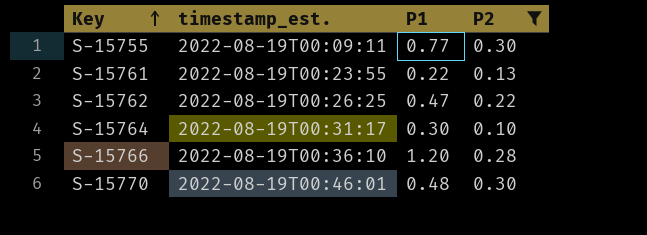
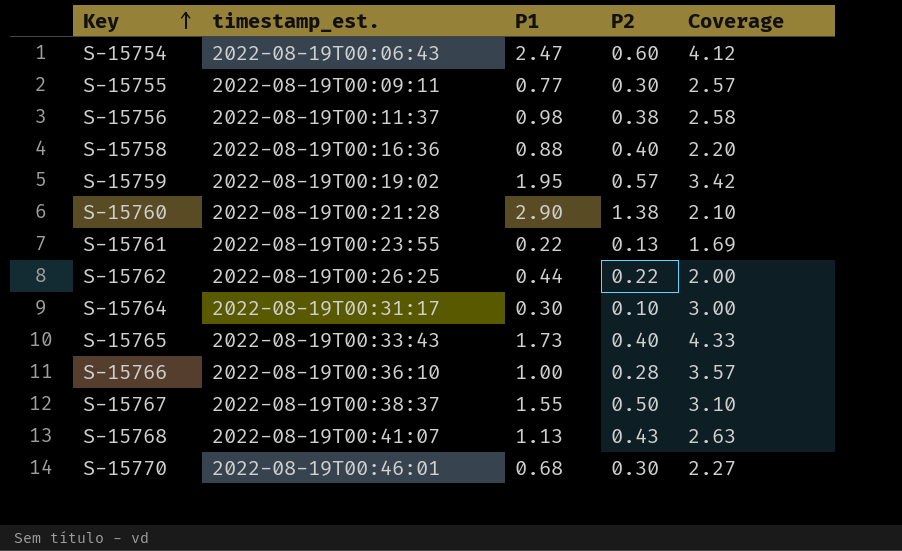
filter: P2 <= 0.30 -> none
column Coverage | formula: none -> [P1] / [P2]
S-15762 | P1: 0.47 -> 0.44
S-15766 | P1: 1.20 -> 1.00
S-15770 | P1: 0.48 -> 0.68

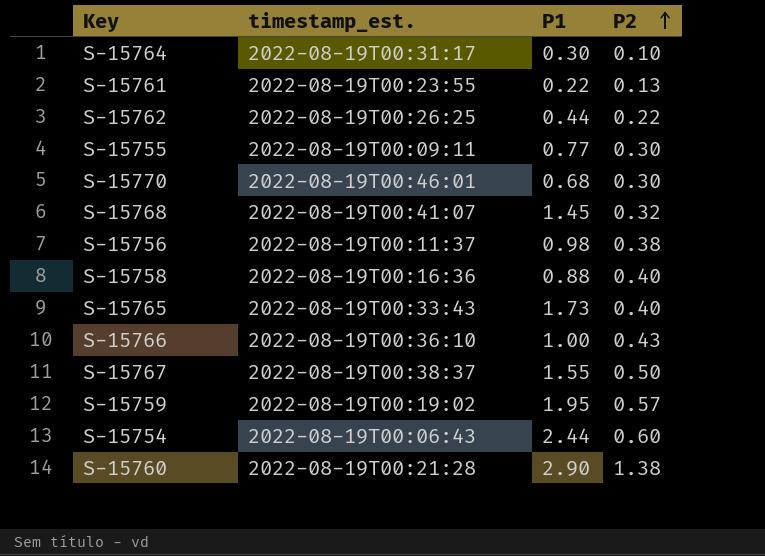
row order: Key ascending -> P2 ascending
column Coverage | formula: [P1] / [P2] -> none
S-15768 | P1: 1.13 -> 1.45
S-15768 | P2: 0.43 -> 0.32
S-15766 | P2: 0.28 -> 0.43
S-15754 | P1: 2.47 -> 2.44

